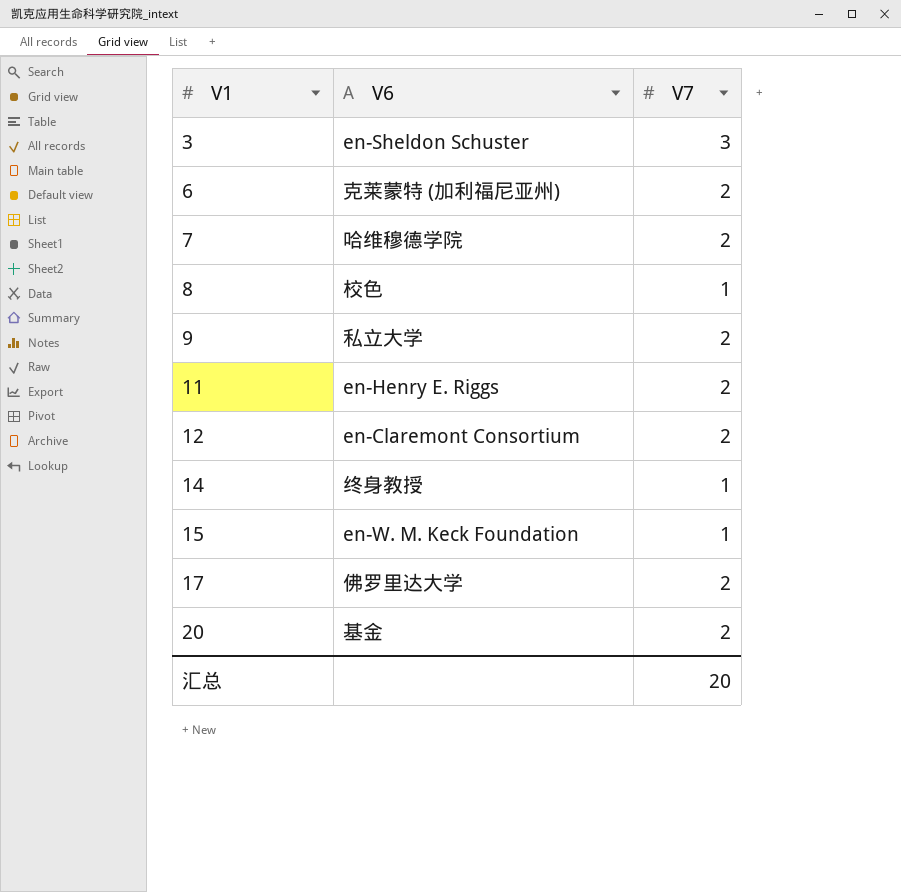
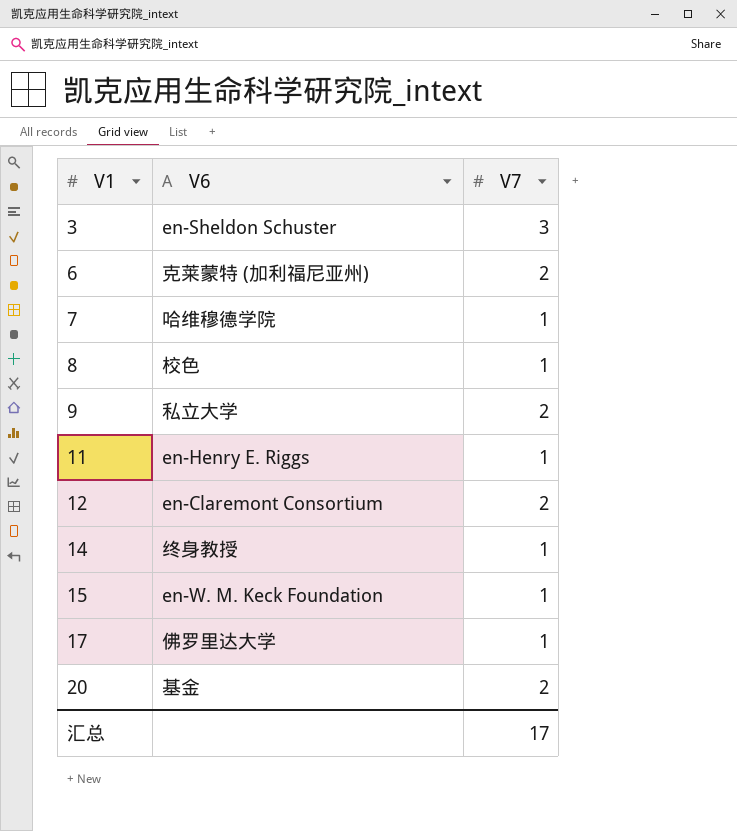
7 | V7: 2 -> 1
11 | V7: 2 -> 1
17 | V7: 2 -> 1
汇总 | V7: 20 -> 17

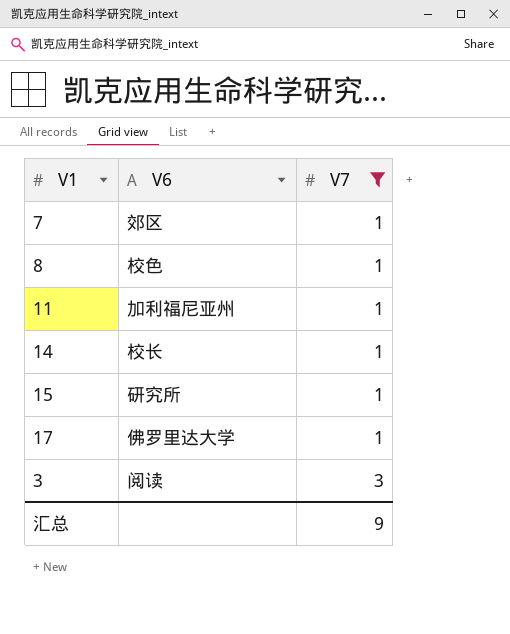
filter: none -> V7 != 2
row order: V1 ascending -> V7 ascending
7 | V6: 哈维穆德学院 -> 郊区
11 | V6: en-Henry E. Riggs -> 加利福尼亚州
14 | V6: 终身教授 -> 校长
15 | V6: en-W. M. Keck Foundation -> 研究所
3 | V6: en-Sheldon Schuster -> 阅读
汇总 | V7: 17 -> 9

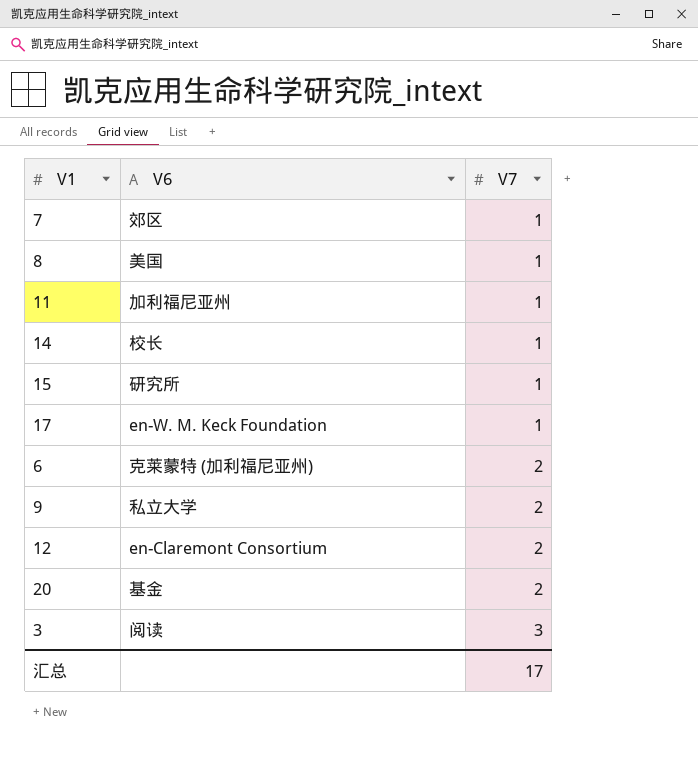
filter: V7 != 2 -> none
8 | V6: 校色 -> 美国
17 | V6: 佛罗里达大学 -> en-W. M. Keck Foundation
汇总 | V7: 9 -> 17

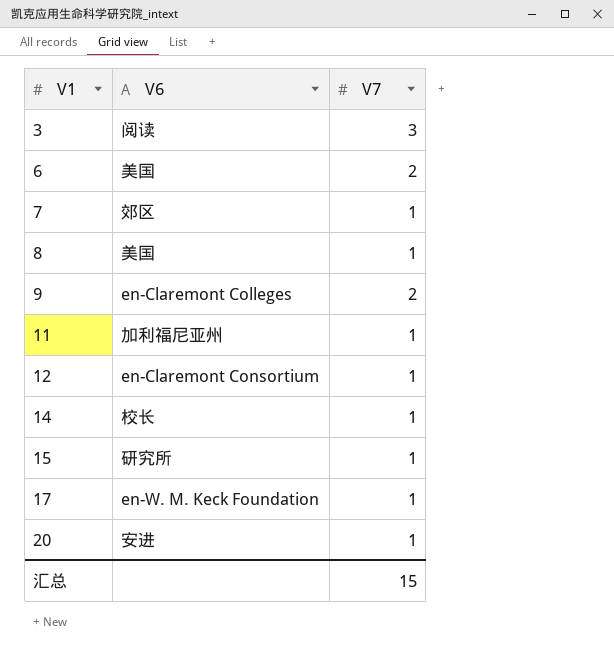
row order: V7 ascending -> V1 ascending
6 | V6: 克莱蒙特 (加利福尼亚州) -> 美国
9 | V6: 私立大学 -> en-Claremont Colleges
12 | V7: 2 -> 1
20 | V6: 基金 -> 安进
20 | V7: 2 -> 1
汇总 | V7: 17 -> 15

